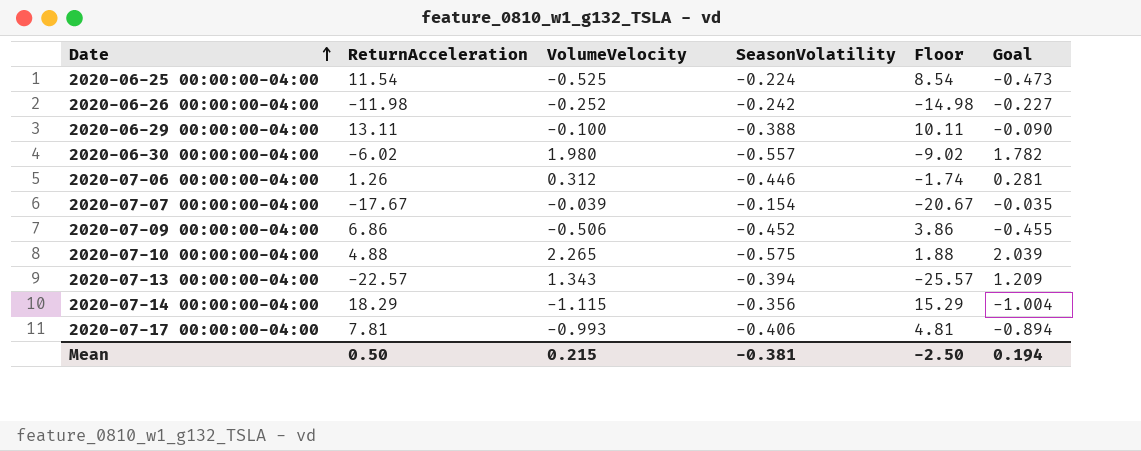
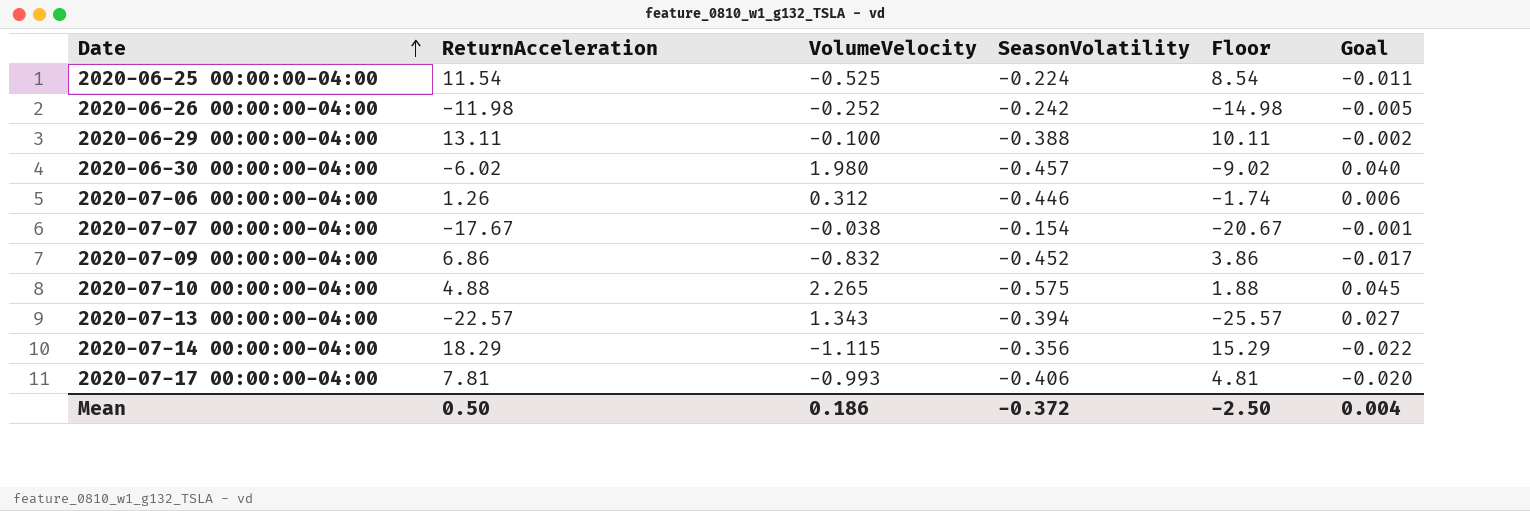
column Goal | formula: [VolumeVelocity] * 0.9 -> [VolumeVelocity] * 0.02
2020-06-30 00:00:00-04:00 | SeasonVolatility: -0.557 -> -0.457
2020-07-07 00:00:00-04:00 | VolumeVelocity: -0.039 -> -0.038
2020-07-09 00:00:00-04:00 | VolumeVelocity: -0.506 -> -0.832
Mean | VolumeVelocity: 0.215 -> 0.186
Mean | SeasonVolatility: -0.381 -> -0.372
Mean | Goal: 0.194 -> 0.004

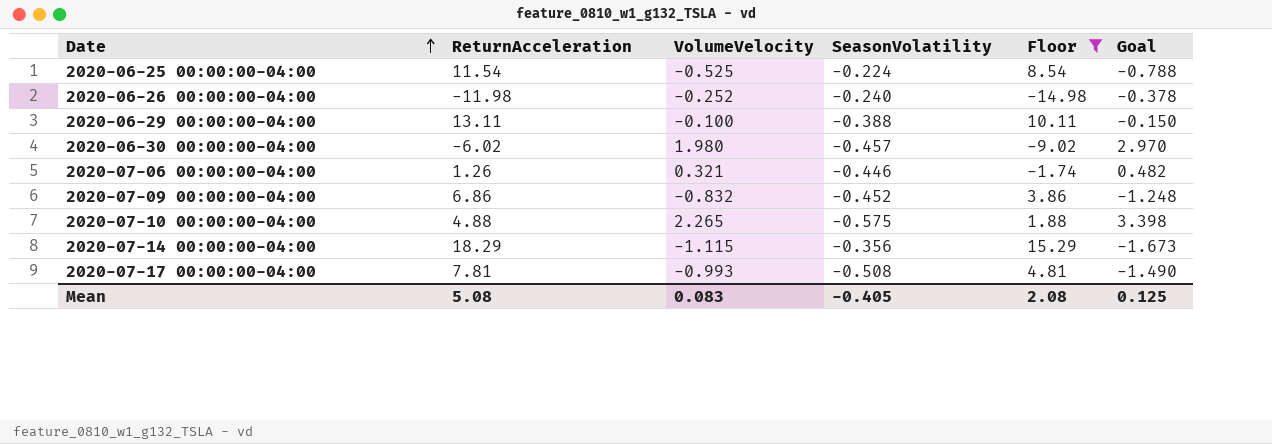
filter: none -> Floor >= -14.98
column Goal | formula: [VolumeVelocity] * 0.02 -> [VolumeVelocity] * 1.5
2020-06-26 00:00:00-04:00 | SeasonVolatility: -0.242 -> -0.240
2020-07-06 00:00:00-04:00 | VolumeVelocity: 0.312 -> 0.321
2020-07-17 00:00:00-04:00 | SeasonVolatility: -0.406 -> -0.508
Mean | ReturnAcceleration: 0.50 -> 5.08
Mean | VolumeVelocity: 0.186 -> 0.083
Mean | SeasonVolatility: -0.372 -> -0.405
Mean | Floor: -2.50 -> 2.08
Mean | Goal: 0.004 -> 0.125

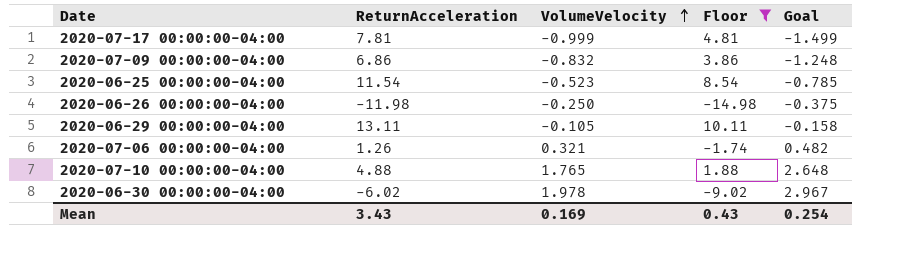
row order: Date ascending -> VolumeVelocity ascending
column SeasonVolatility | position: 4 -> none
row 2020-07-14 00:00:00-04:00: 18.29 | -1.115 | -0.356 | 15.29 | -1.673 -> none
2020-07-17 00:00:00-04:00 | VolumeVelocity: -0.993 -> -0.999
2020-07-17 00:00:00-04:00 | Goal: -1.490 -> -1.499
2020-06-25 00:00:00-04:00 | VolumeVelocity: -0.525 -> -0.523
2020-06-25 00:00:00-04:00 | Goal: -0.788 -> -0.785
2020-06-26 00:00:00-04:00 | VolumeVelocity: -0.252 -> -0.250
2020-06-26 00:00:00-04:00 | Goal: -0.378 -> -0.375
2020-06-29 00:00:00-04:00 | VolumeVelocity: -0.100 -> -0.105
2020-06-29 00:00:00-04:00 | Goal: -0.150 -> -0.158
2020-07-10 00:00:00-04:00 | VolumeVelocity: 2.265 -> 1.765
2020-07-10 00:00:00-04:00 | Goal: 3.398 -> 2.648
2020-06-30 00:00:00-04:00 | VolumeVelocity: 1.980 -> 1.978
2020-06-30 00:00:00-04:00 | Goal: 2.970 -> 2.967
Mean | ReturnAcceleration: 5.08 -> 3.43
Mean | VolumeVelocity: 0.083 -> 0.169
Mean | Floor: 2.08 -> 0.43
Mean | Goal: 0.125 -> 0.254

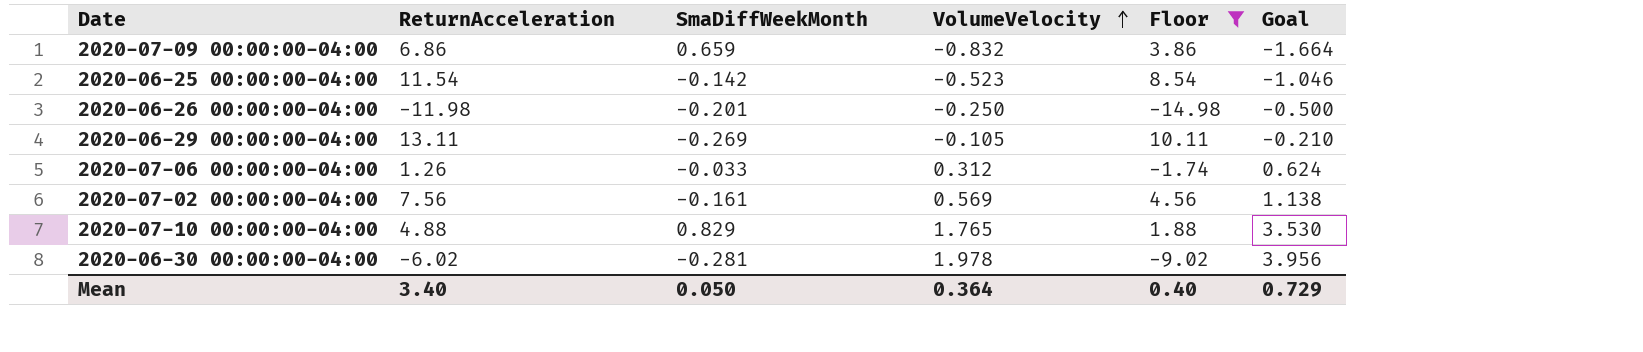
column SmaDiffWeekMonth | position: none -> 3
column Goal | formula: [VolumeVelocity] * 1.5 -> [VolumeVelocity] * 2
row 2020-07-17 00:00:00-04:00: 7.81 | -0.999 | 4.81 | -1.499 -> none
2020-07-06 00:00:00-04:00 | VolumeVelocity: 0.321 -> 0.312
row 2020-07-02 00:00:00-04:00: none -> 7.56 | -0.161 | 0.569 | 4.56 | 1.138
Mean | ReturnAcceleration: 3.43 -> 3.40
Mean | VolumeVelocity: 0.169 -> 0.364
Mean | Floor: 0.43 -> 0.40
Mean | Goal: 0.254 -> 0.729

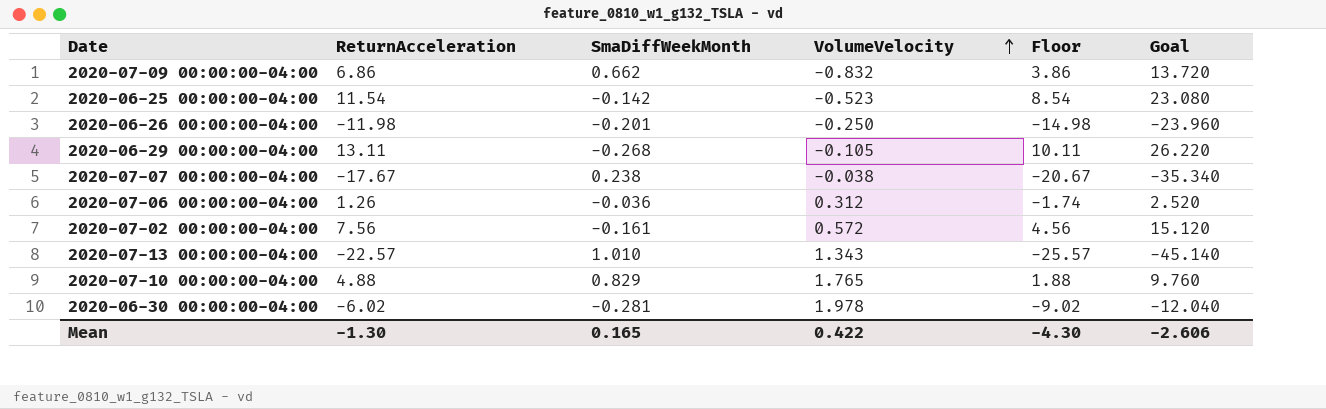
filter: Floor >= -14.98 -> none
column Goal | formula: [VolumeVelocity] * 2 -> [ReturnAcceleration] * 2
2020-07-09 00:00:00-04:00 | SmaDiffWeekMonth: 0.659 -> 0.662
2020-06-29 00:00:00-04:00 | SmaDiffWeekMonth: -0.269 -> -0.268
2020-07-06 00:00:00-04:00 | SmaDiffWeekMonth: -0.033 -> -0.036
2020-07-02 00:00:00-04:00 | VolumeVelocity: 0.569 -> 0.572
Mean | ReturnAcceleration: 3.40 -> -1.30
Mean | SmaDiffWeekMonth: 0.050 -> 0.165
Mean | VolumeVelocity: 0.364 -> 0.422
Mean | Floor: 0.40 -> -4.30
Mean | Goal: 0.729 -> -2.606

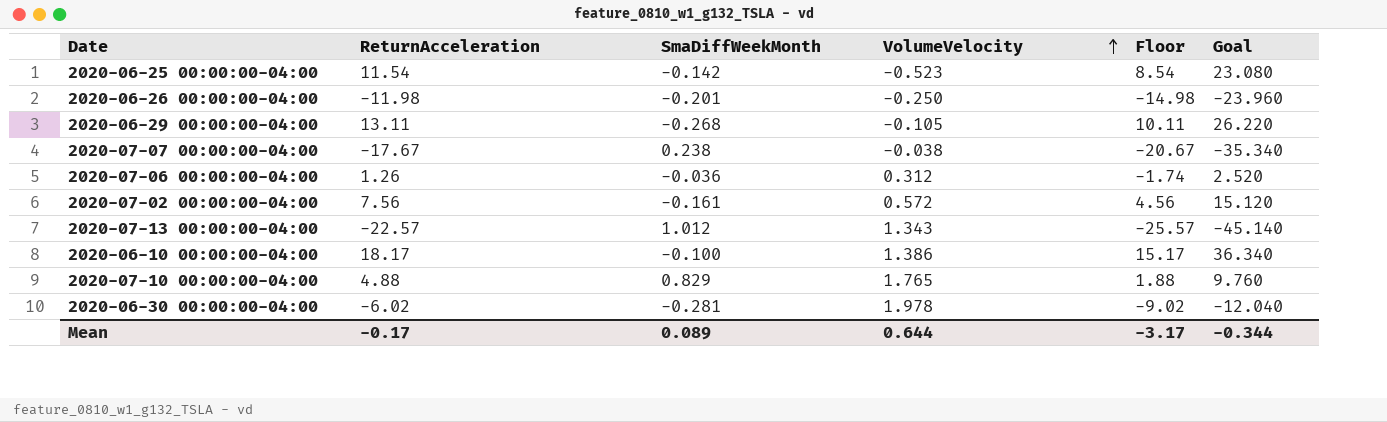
row 2020-07-09 00:00:00-04:00: 6.86 | 0.662 | -0.832 | 3.86 | 13.720 -> none
2020-07-13 00:00:00-04:00 | SmaDiffWeekMonth: 1.010 -> 1.012
row 2020-06-10 00:00:00-04:00: none -> 18.17 | -0.100 | 1.386 | 15.17 | 36.340
Mean | ReturnAcceleration: -1.30 -> -0.17
Mean | SmaDiffWeekMonth: 0.165 -> 0.089
Mean | VolumeVelocity: 0.422 -> 0.644
Mean | Floor: -4.30 -> -3.17
Mean | Goal: -2.606 -> -0.344

